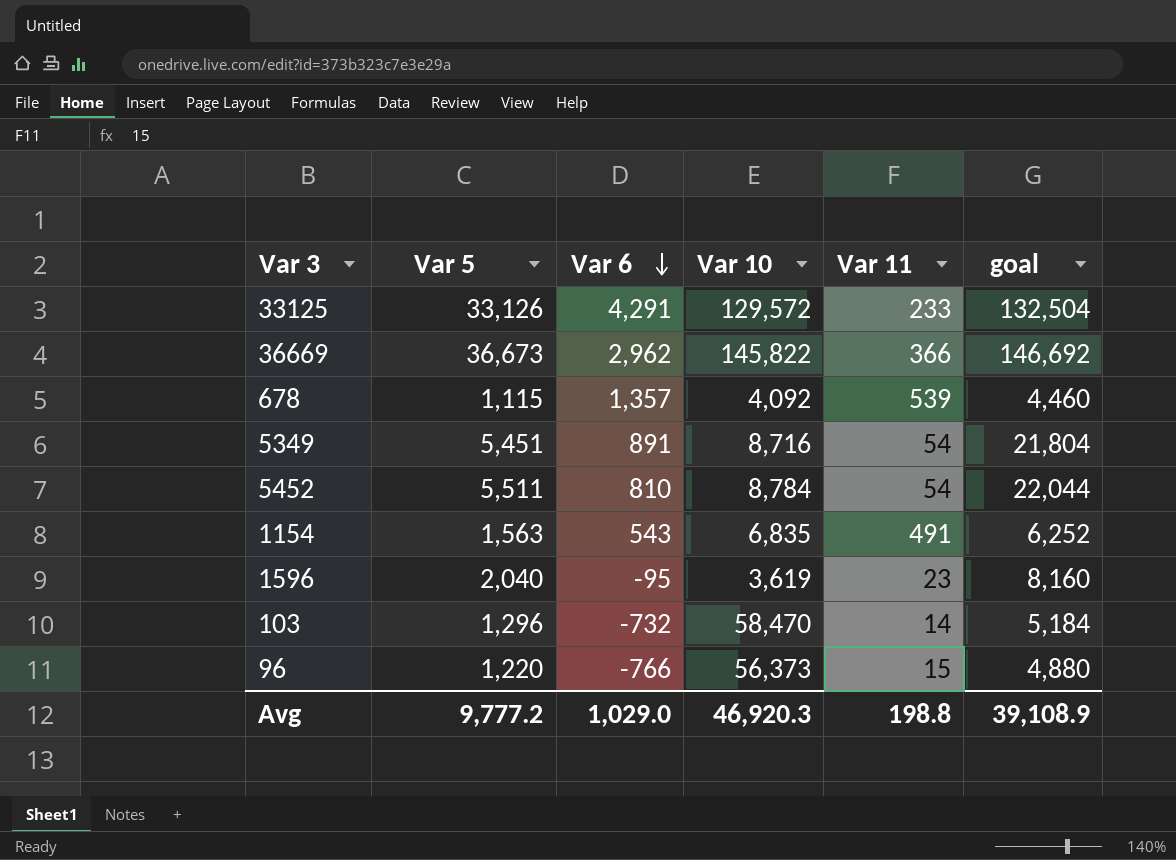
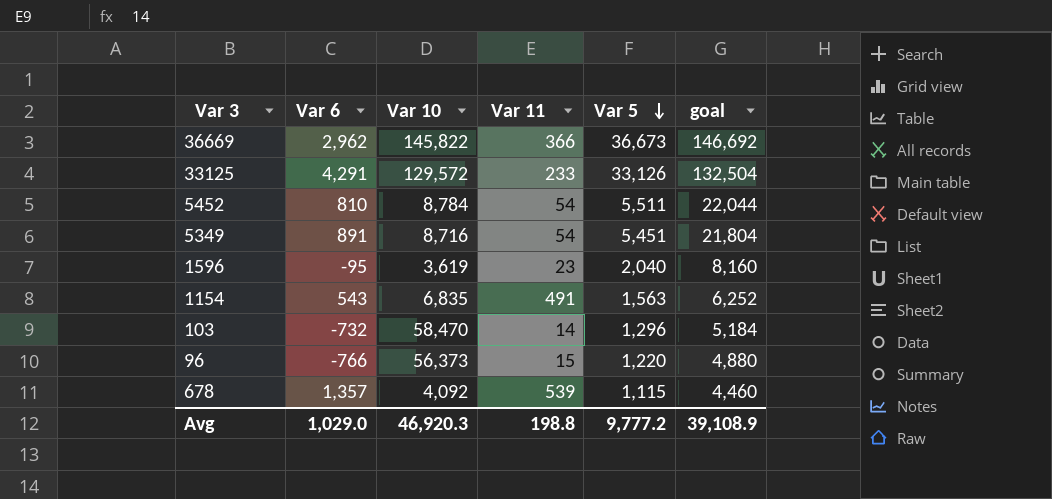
row order: Var 6 descending -> Var 5 descending
column Var 5 | position: 2 -> 5

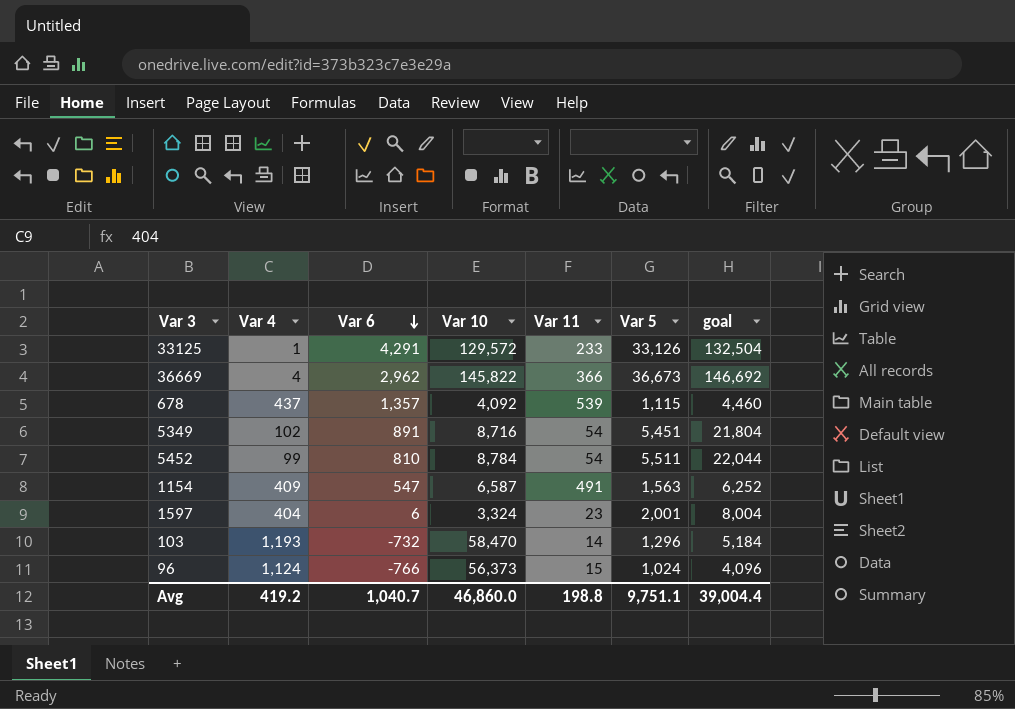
row order: Var 5 descending -> Var 6 descending
column Var 4 | position: none -> 2
row 1596: -95 | 3,619 | 23 | 2,040 | 8,160 -> none
1154 | Var 6: 543 -> 547
1154 | Var 10: 6,835 -> 6,587
row 1597: none -> 404 | 6 | 3,324 | 23 | 2,001 | 8,004
96 | Var 5: 1,220 -> 1,024
96 | goal: 4,880 -> 4,096
Avg | Var 6: 1,029.0 -> 1,040.7
Avg | Var 10: 46,920.3 -> 46,860.0
Avg | Var 5: 9,777.2 -> 9,751.1
Avg | goal: 39,108.9 -> 39,004.4

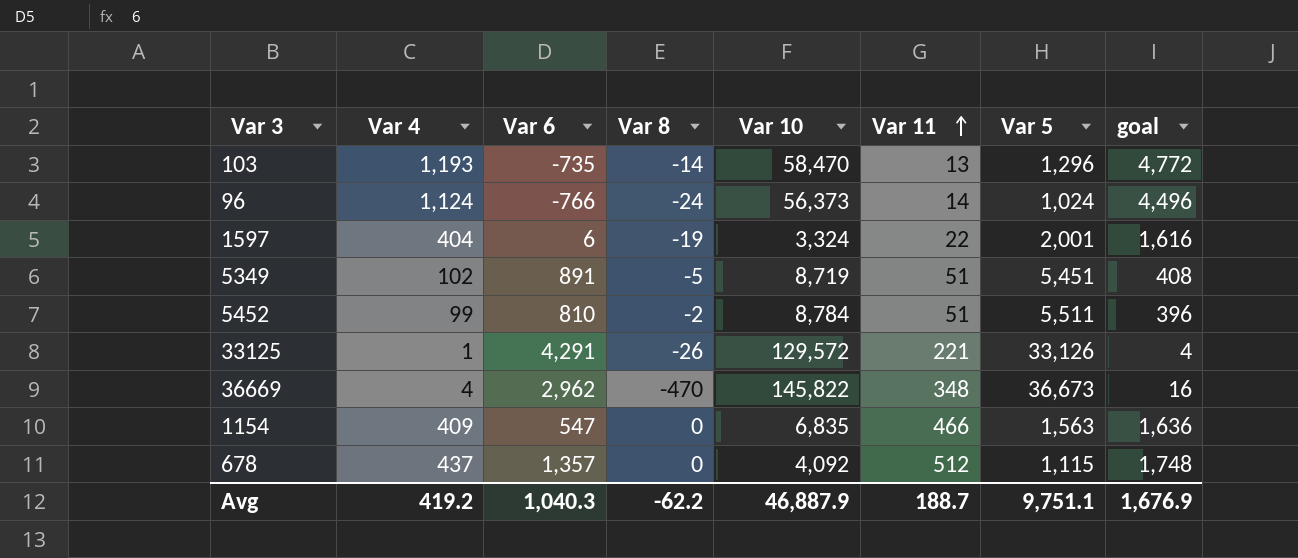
row order: Var 6 descending -> Var 11 ascending
column Var 8 | position: none -> 4
column goal | formula: [Var 5] * 4 -> [Var 4] * 4
103 | Var 6: -732 -> -735
103 | Var 11: 14 -> 13
96 | Var 11: 15 -> 14
1597 | Var 11: 23 -> 22
5349 | Var 10: 8,716 -> 8,719
5349 | Var 11: 54 -> 51
5452 | Var 11: 54 -> 51
33125 | Var 11: 233 -> 221
36669 | Var 11: 366 -> 348
1154 | Var 10: 6,587 -> 6,835
1154 | Var 11: 491 -> 466
678 | Var 11: 539 -> 512
Avg | Var 6: 1,040.7 -> 1,040.3
Avg | Var 10: 46,860.0 -> 46,887.9
Avg | Var 11: 198.8 -> 188.7
Avg | goal: 39,004.4 -> 1,676.9

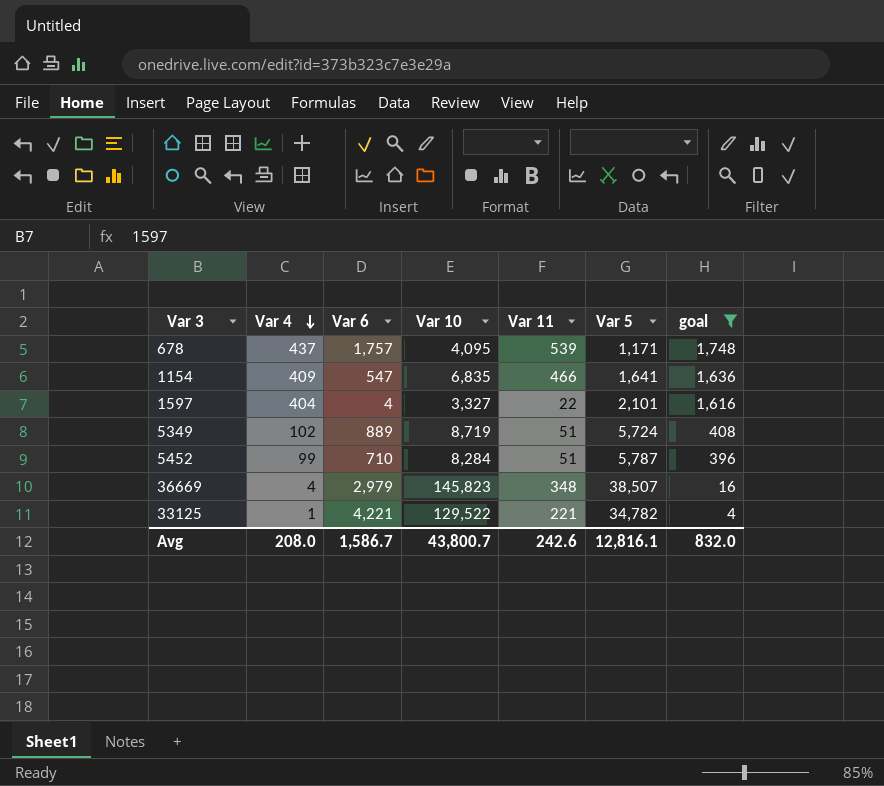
filter: none -> goal <= 1,748
row order: Var 11 ascending -> Var 4 descending
column Var 8 | position: 4 -> none
678 | Var 6: 1,357 -> 1,757
678 | Var 10: 4,092 -> 4,095
678 | Var 11: 512 -> 539
678 | Var 5: 1,115 -> 1,171
1154 | Var 5: 1,563 -> 1,641
1597 | Var 6: 6 -> 4
1597 | Var 10: 3,324 -> 3,327
1597 | Var 5: 2,001 -> 2,101
5349 | Var 6: 891 -> 889
5349 | Var 5: 5,451 -> 5,724
5452 | Var 6: 810 -> 710
5452 | Var 10: 8,784 -> 8,284
5452 | Var 5: 5,511 -> 5,787
36669 | Var 6: 2,962 -> 2,979
36669 | Var 10: 145,822 -> 145,823
36669 | Var 5: 36,673 -> 38,507
33125 | Var 6: 4,291 -> 4,221
33125 | Var 10: 129,572 -> 129,522
33125 | Var 5: 33,126 -> 34,782
Avg | Var 4: 419.2 -> 208.0
Avg | Var 6: 1,040.3 -> 1,586.7
Avg | Var 10: 46,887.9 -> 43,800.7
Avg | Var 11: 188.7 -> 242.6
Avg | Var 5: 9,751.1 -> 12,816.1
Avg | goal: 1,676.9 -> 832.0

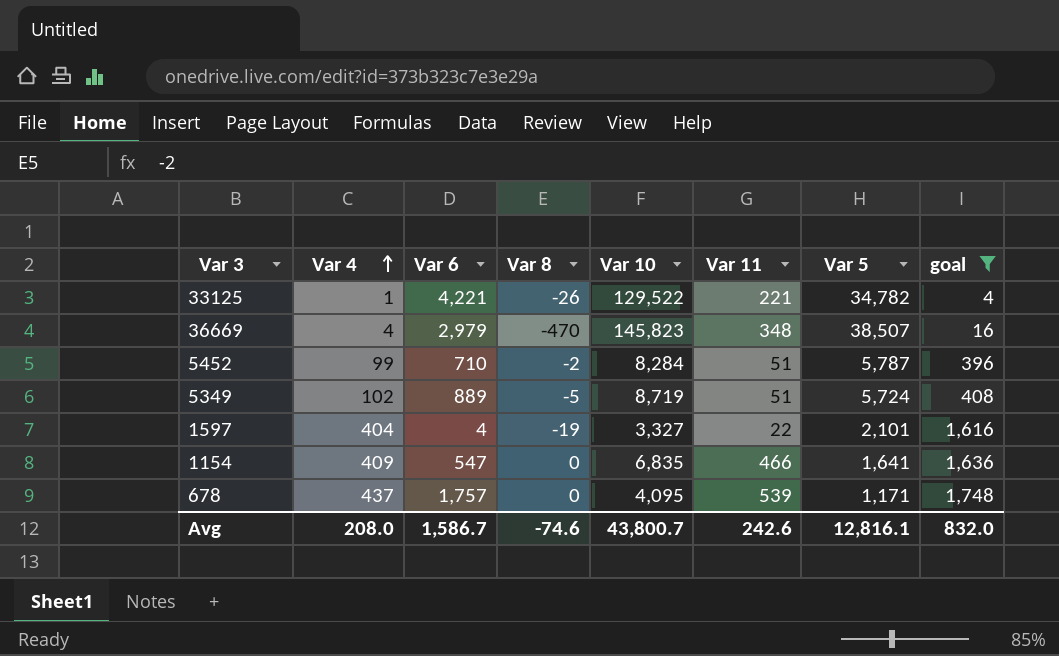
row order: Var 4 descending -> Var 4 ascending
column Var 8 | position: none -> 4

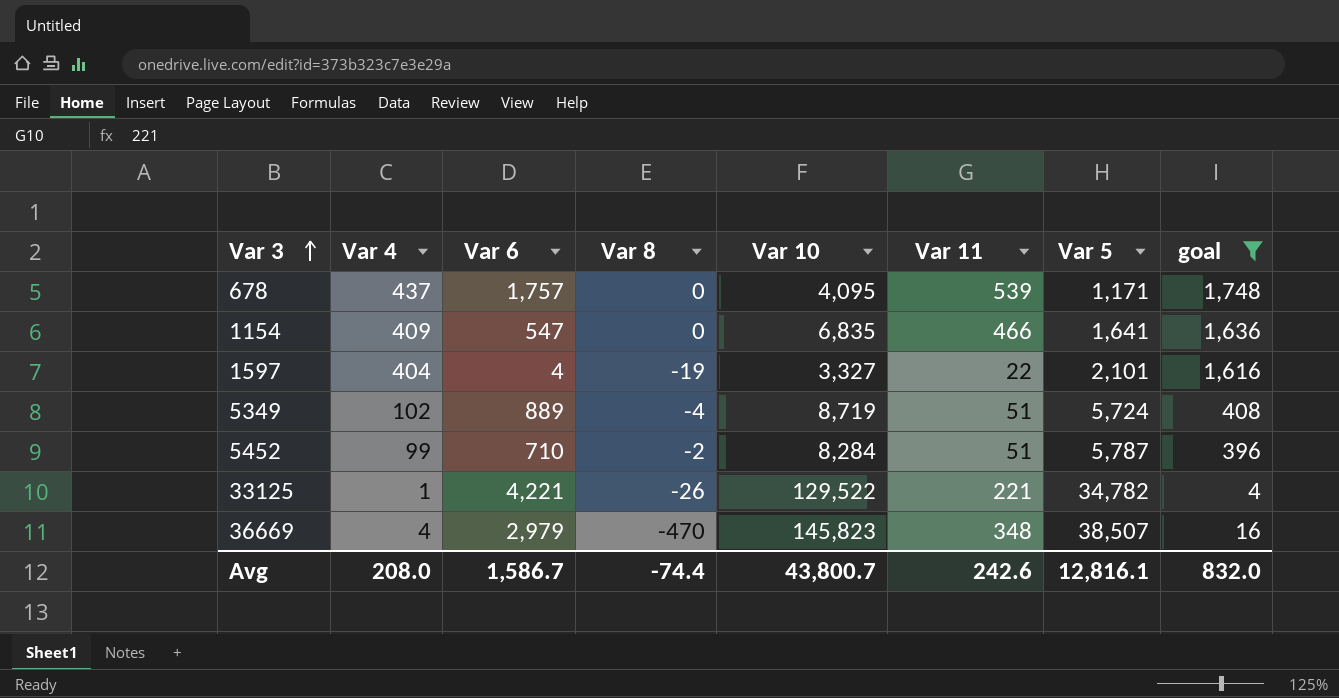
row order: Var 4 ascending -> Var 3 ascending
5349 | Var 8: -5 -> -4
Avg | Var 8: -74.6 -> -74.4

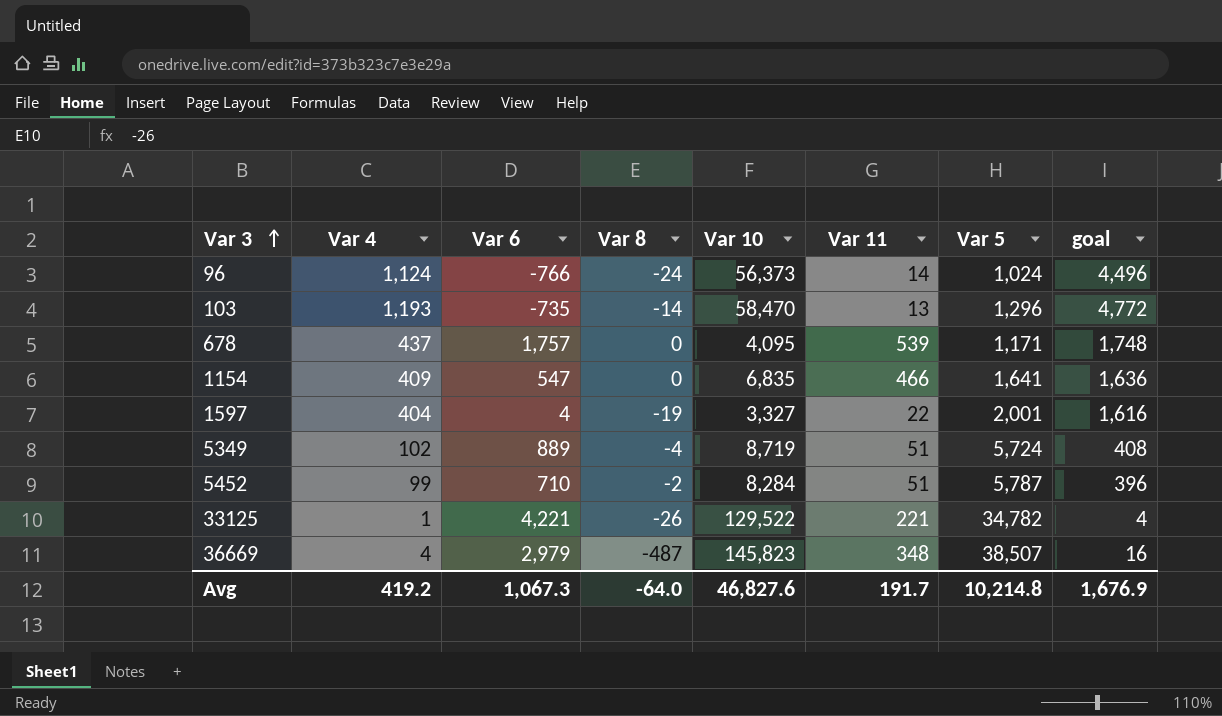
filter: goal <= 1,748 -> none
1597 | Var 5: 2,101 -> 2,001
36669 | Var 8: -470 -> -487
Avg | Var 4: 208.0 -> 419.2
Avg | Var 6: 1,586.7 -> 1,067.3
Avg | Var 8: -74.4 -> -64.0
Avg | Var 10: 43,800.7 -> 46,827.6
Avg | Var 11: 242.6 -> 191.7
Avg | Var 5: 12,816.1 -> 10,214.8
Avg | goal: 832.0 -> 1,676.9

